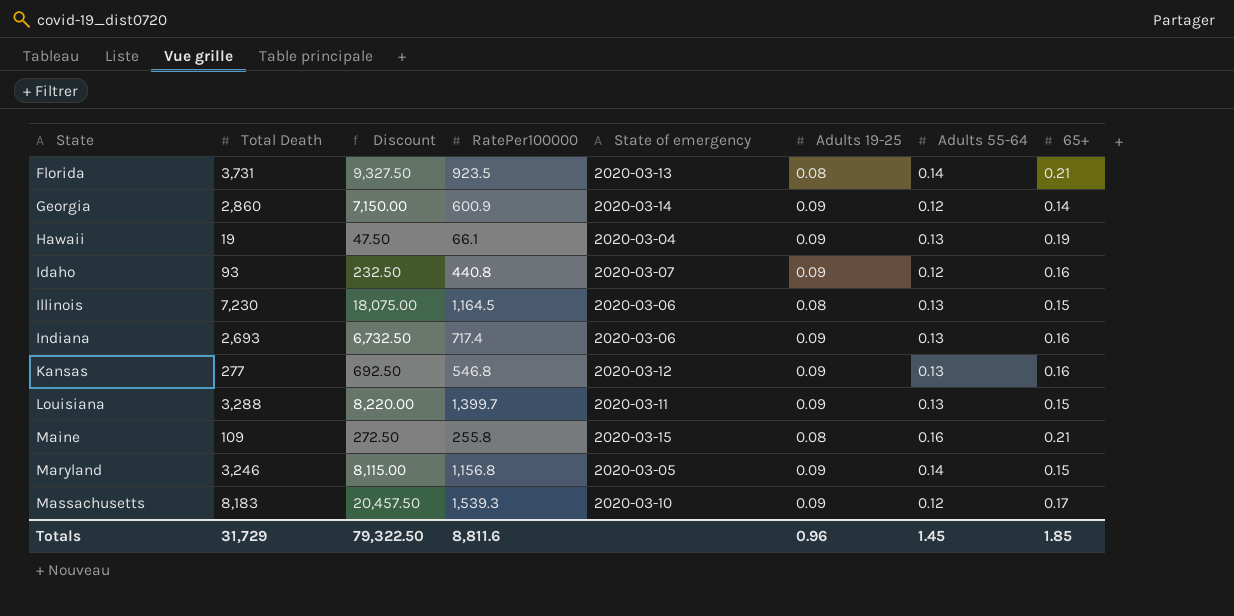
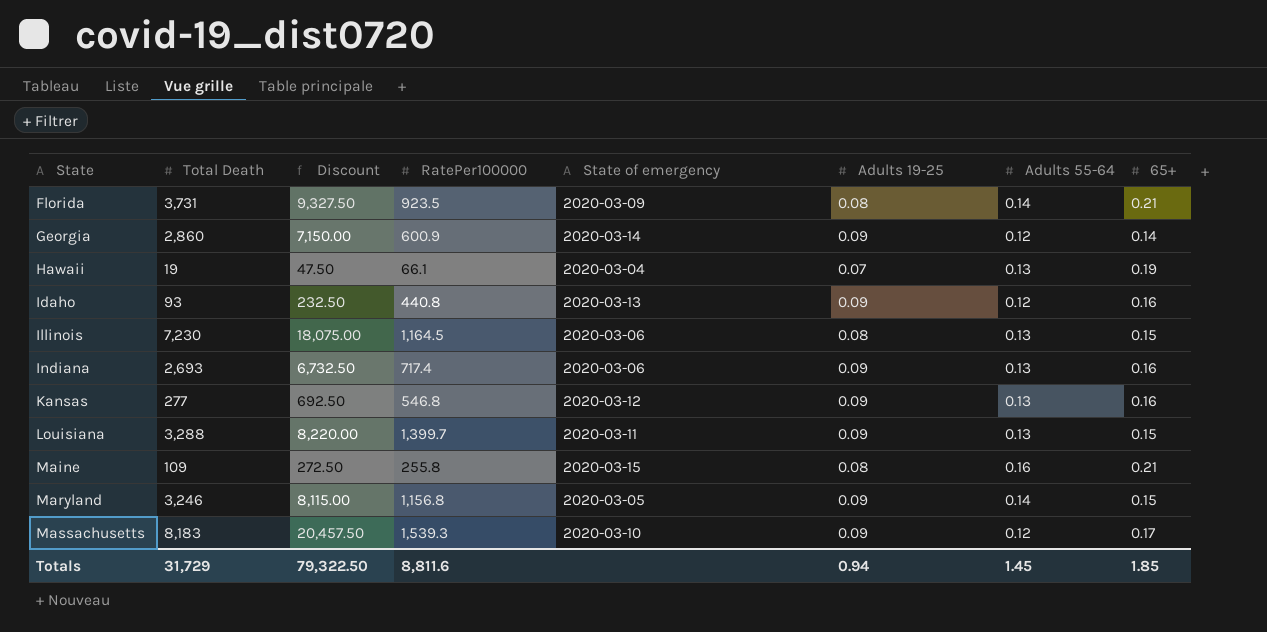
Florida | State of emergency: 2020-03-13 -> 2020-03-09
Hawaii | Adults 19-25: 0.09 -> 0.07
Idaho | State of emergency: 2020-03-07 -> 2020-03-13
Totals | Adults 19-25: 0.96 -> 0.94

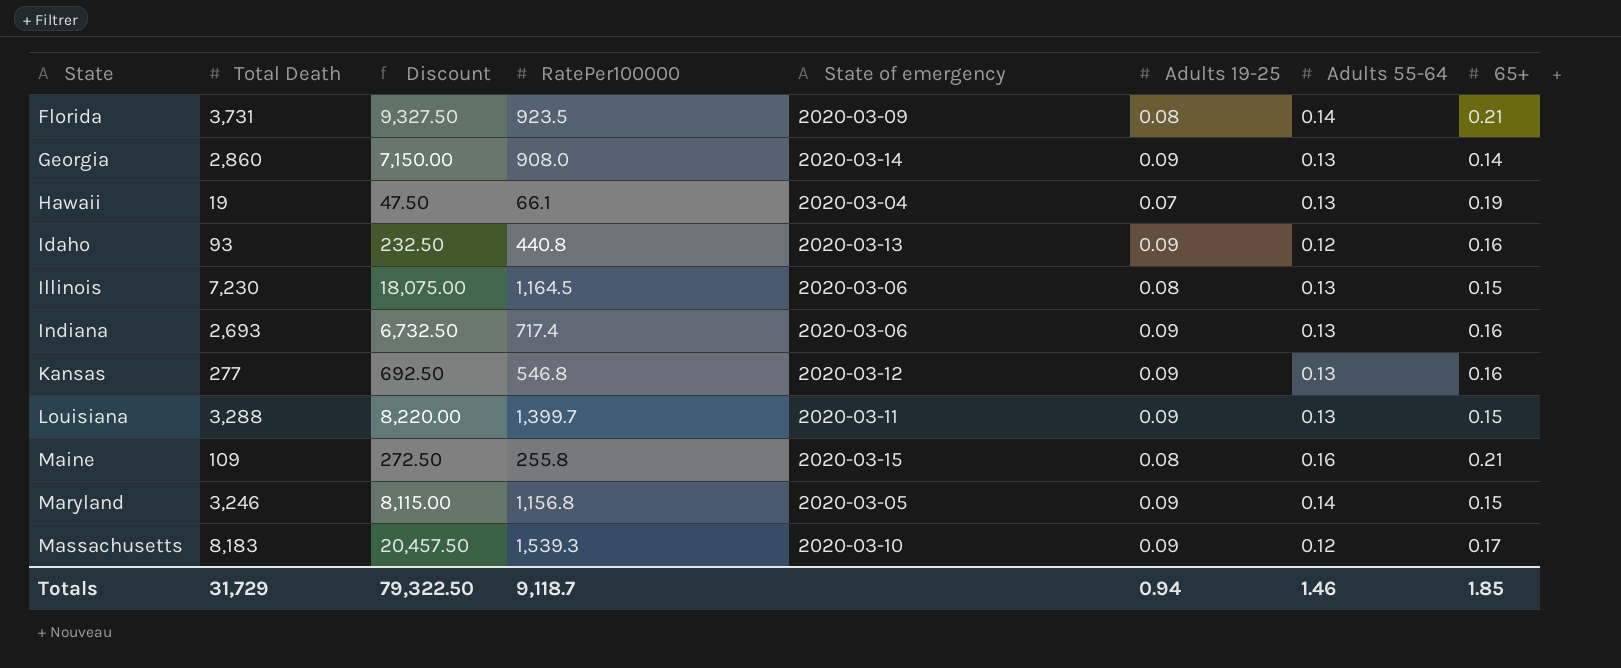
Georgia | RatePer100000: 600.9 -> 908.0
Georgia | Adults 55-64: 0.12 -> 0.13
Totals | RatePer100000: 8,811.6 -> 9,118.7
Totals | Adults 55-64: 1.45 -> 1.46

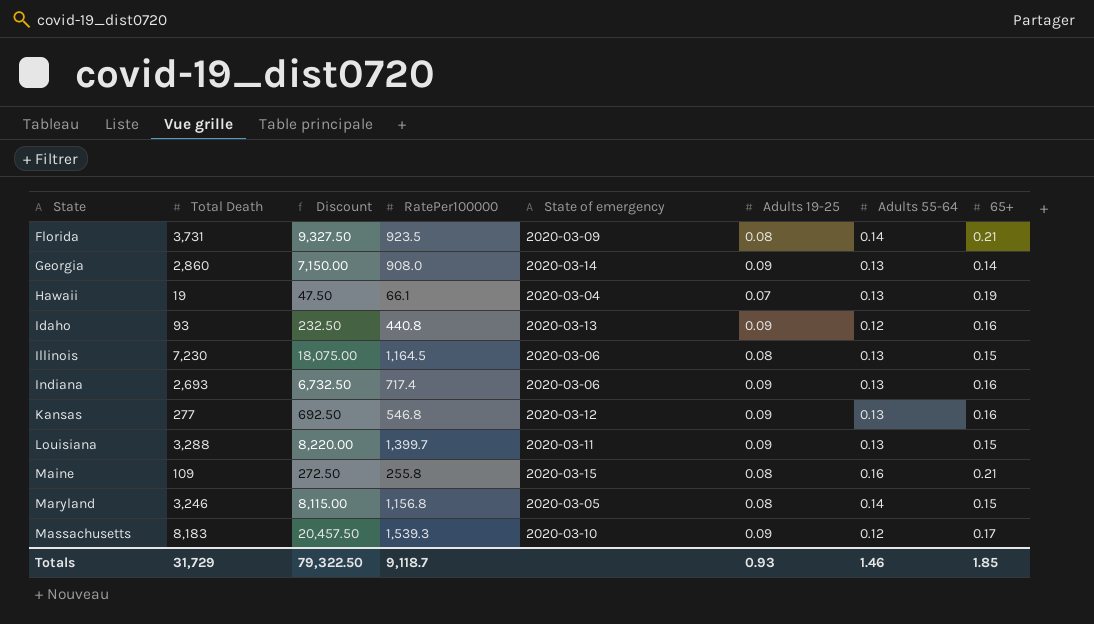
Maryland | Adults 19-25: 0.09 -> 0.08
Totals | Adults 19-25: 0.94 -> 0.93

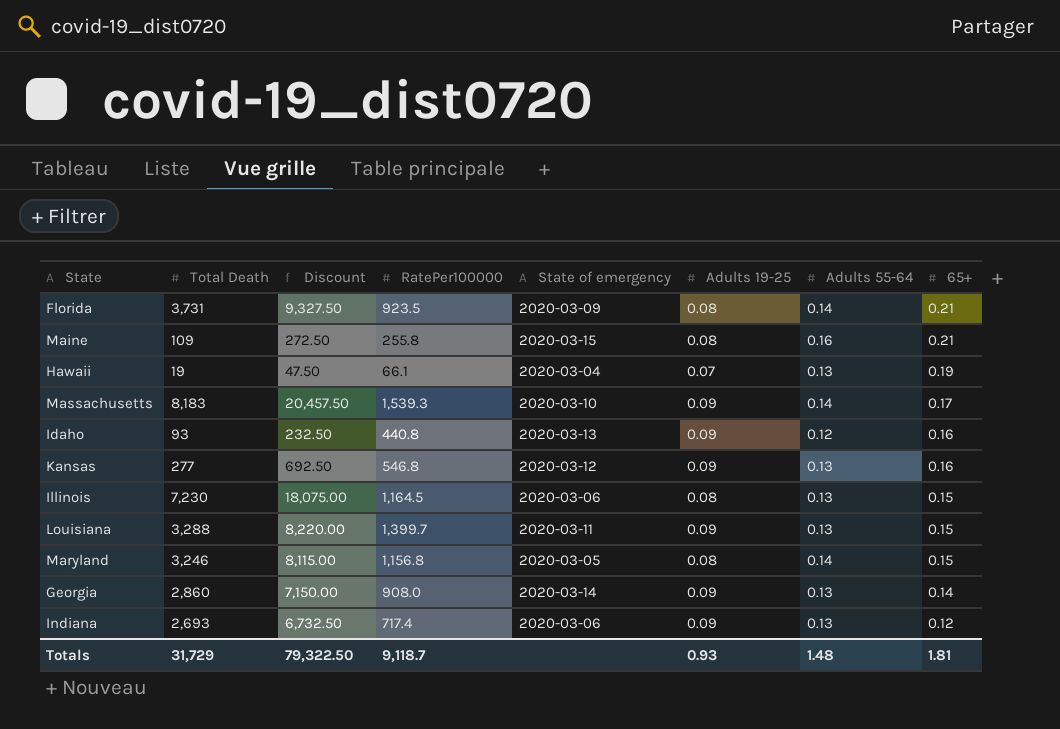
row order: State ascending -> 65+ descending
Massachusetts | Adults 55-64: 0.12 -> 0.14
Indiana | 65+: 0.16 -> 0.12
Totals | Adults 55-64: 1.46 -> 1.48
Totals | 65+: 1.85 -> 1.81

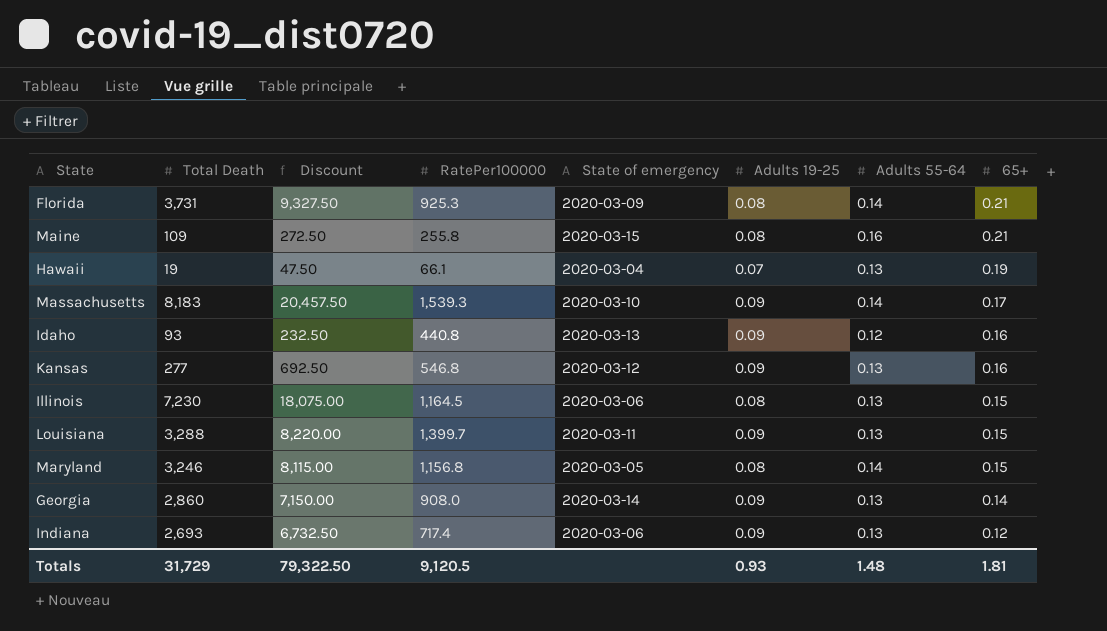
Florida | RatePer100000: 923.5 -> 925.3
Totals | RatePer100000: 9,118.7 -> 9,120.5

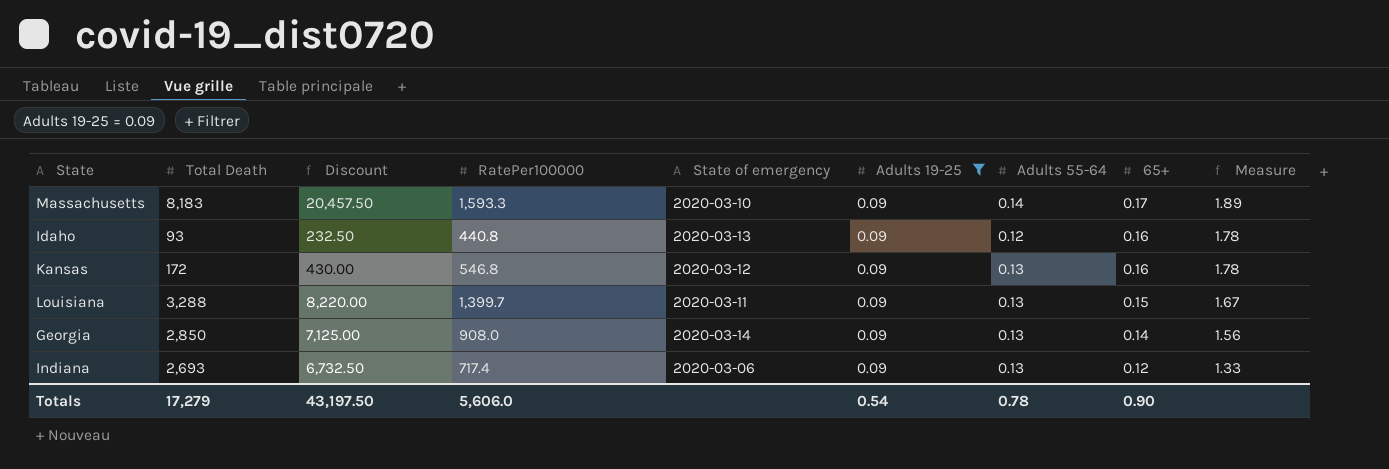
filter: none -> Adults 19-25 = 0.09
column Measure | formula: none -> [65+] / [Adults 19-25]
Massachusetts | RatePer100000: 1,539.3 -> 1,593.3
Kansas | Total Death: 277 -> 172
Kansas | Discount: 692.50 -> 430.00
Georgia | Total Death: 2,860 -> 2,850
Georgia | Discount: 7,150.00 -> 7,125.00
Totals | Total Death: 31,729 -> 17,279
Totals | Discount: 79,322.50 -> 43,197.50
Totals | RatePer100000: 9,120.5 -> 5,606.0
Totals | Adults 19-25: 0.93 -> 0.54
Totals | Adults 55-64: 1.48 -> 0.78
Totals | 65+: 1.81 -> 0.90

